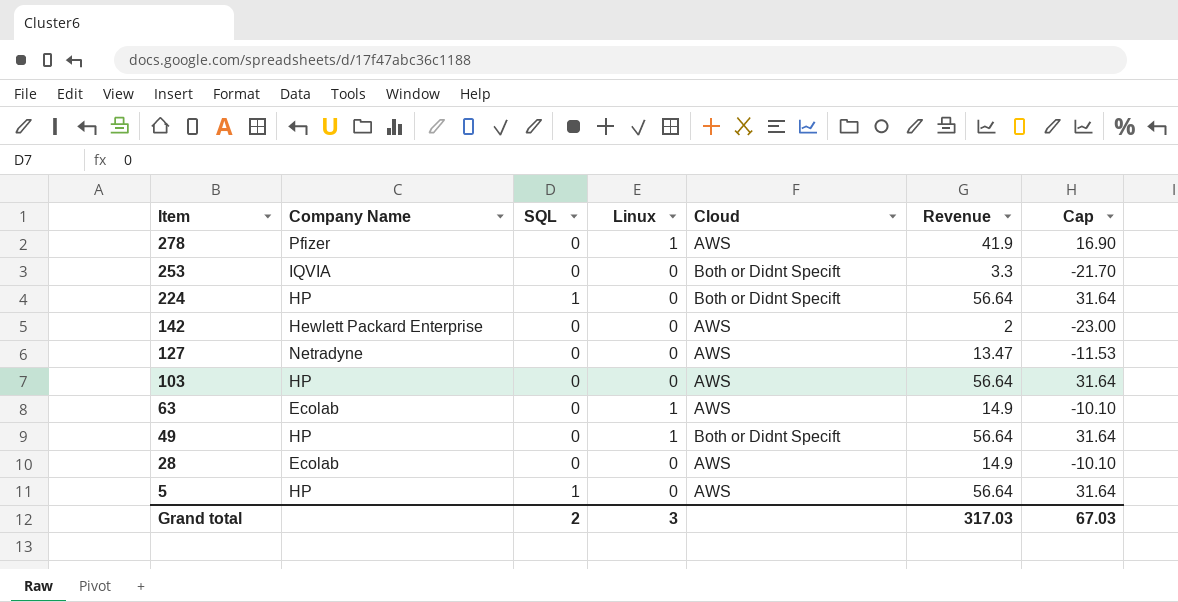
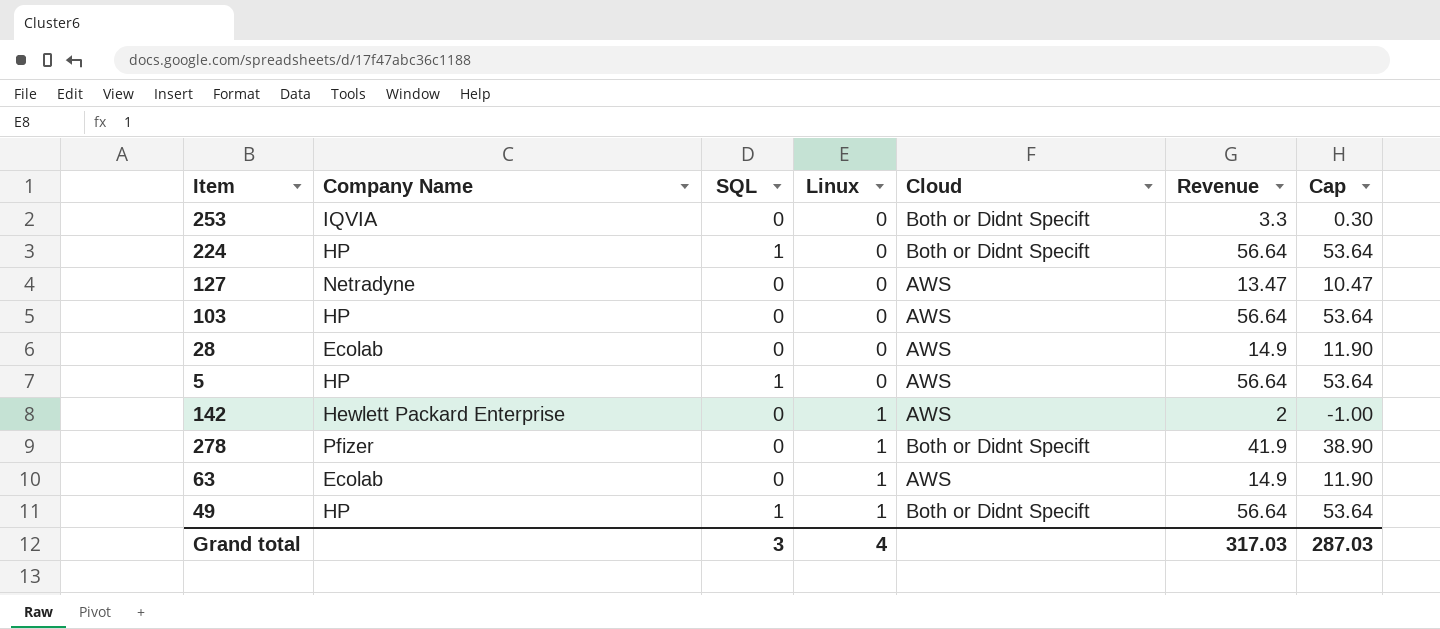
row order: Item descending -> Linux ascending
column Cap | formula: [Revenue] - 25 -> [Revenue] - 3
142 | Linux: 0 -> 1
278 | Cloud: AWS -> Both or Didnt Specift
49 | SQL: 0 -> 1
Grand total | SQL: 2 -> 3
Grand total | Linux: 3 -> 4
Grand total | Cap: 67.03 -> 287.03

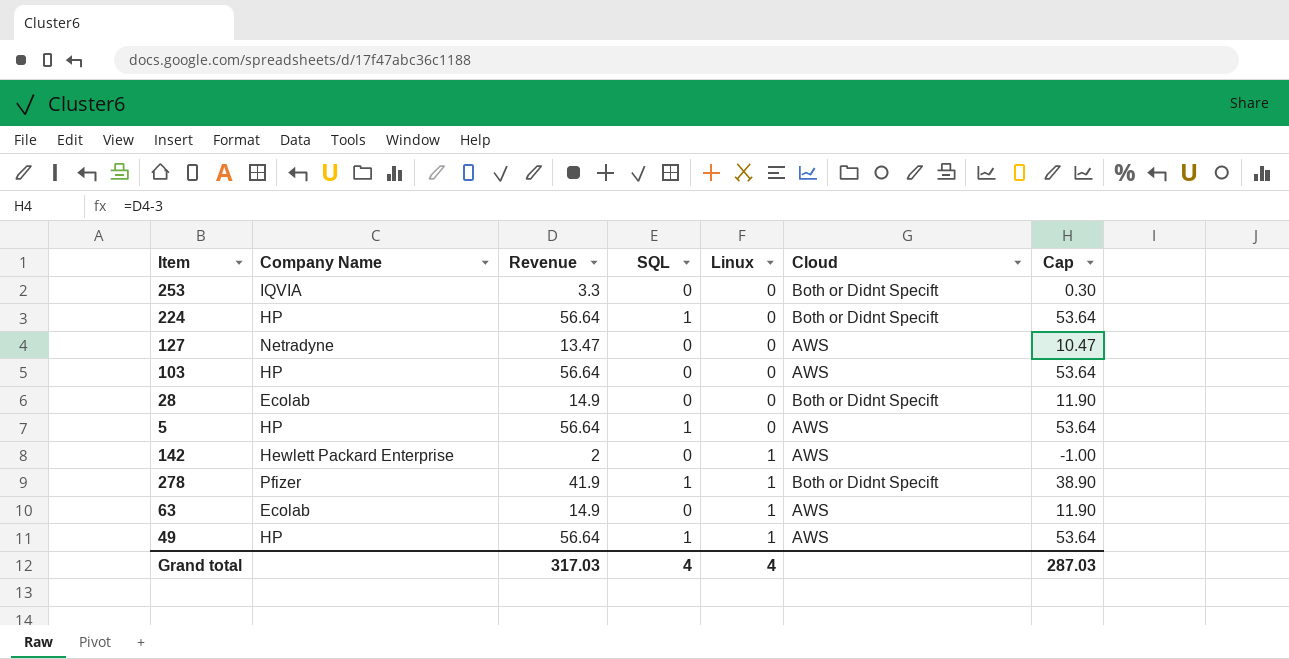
column Revenue | position: 6 -> 3
28 | Cloud: AWS -> Both or Didnt Specift
278 | SQL: 0 -> 1
49 | Cloud: Both or Didnt Specift -> AWS
Grand total | SQL: 3 -> 4

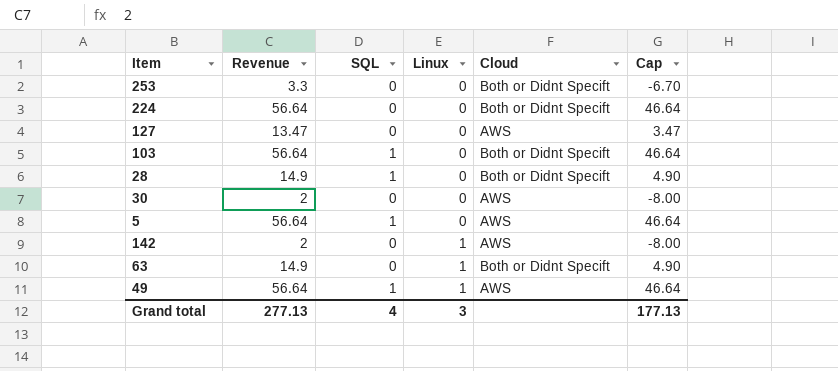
column Company Name | position: 2 -> none
column Cap | formula: [Revenue] - 3 -> [Revenue] - 10
row 278: Pfizer | 41.9 | 1 | 1 | Both or Didnt Specift | 38.90 -> none
224 | SQL: 1 -> 0
103 | SQL: 0 -> 1
103 | Cloud: AWS -> Both or Didnt Specift
28 | SQL: 0 -> 1
row 30: none -> 2 | 0 | 0 | AWS | -8.00
63 | Cloud: AWS -> Both or Didnt Specift
Grand total | Revenue: 317.03 -> 277.13
Grand total | Linux: 4 -> 3
Grand total | Cap: 287.03 -> 177.13

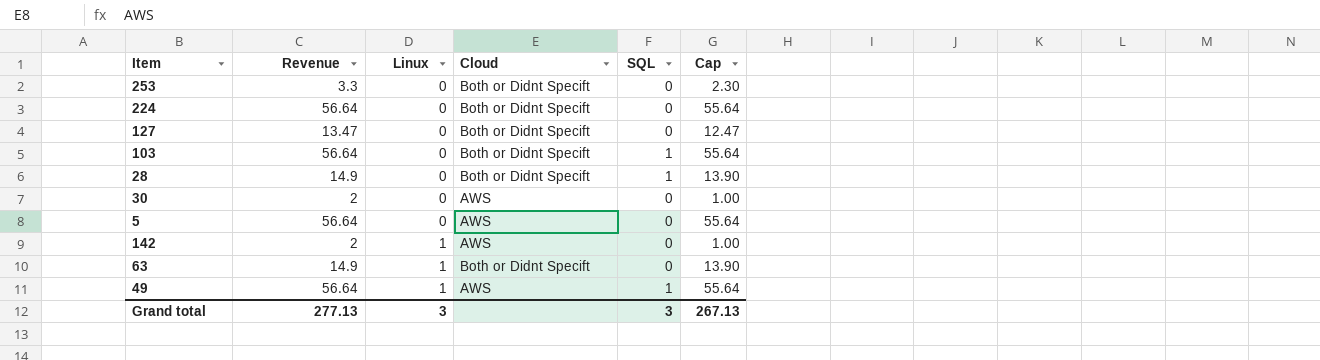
column SQL | position: 3 -> 5
column Cap | formula: [Revenue] - 10 -> [Revenue] - 1
127 | Cloud: AWS -> Both or Didnt Specift
5 | SQL: 1 -> 0
Grand total | SQL: 4 -> 3
Grand total | Cap: 177.13 -> 267.13

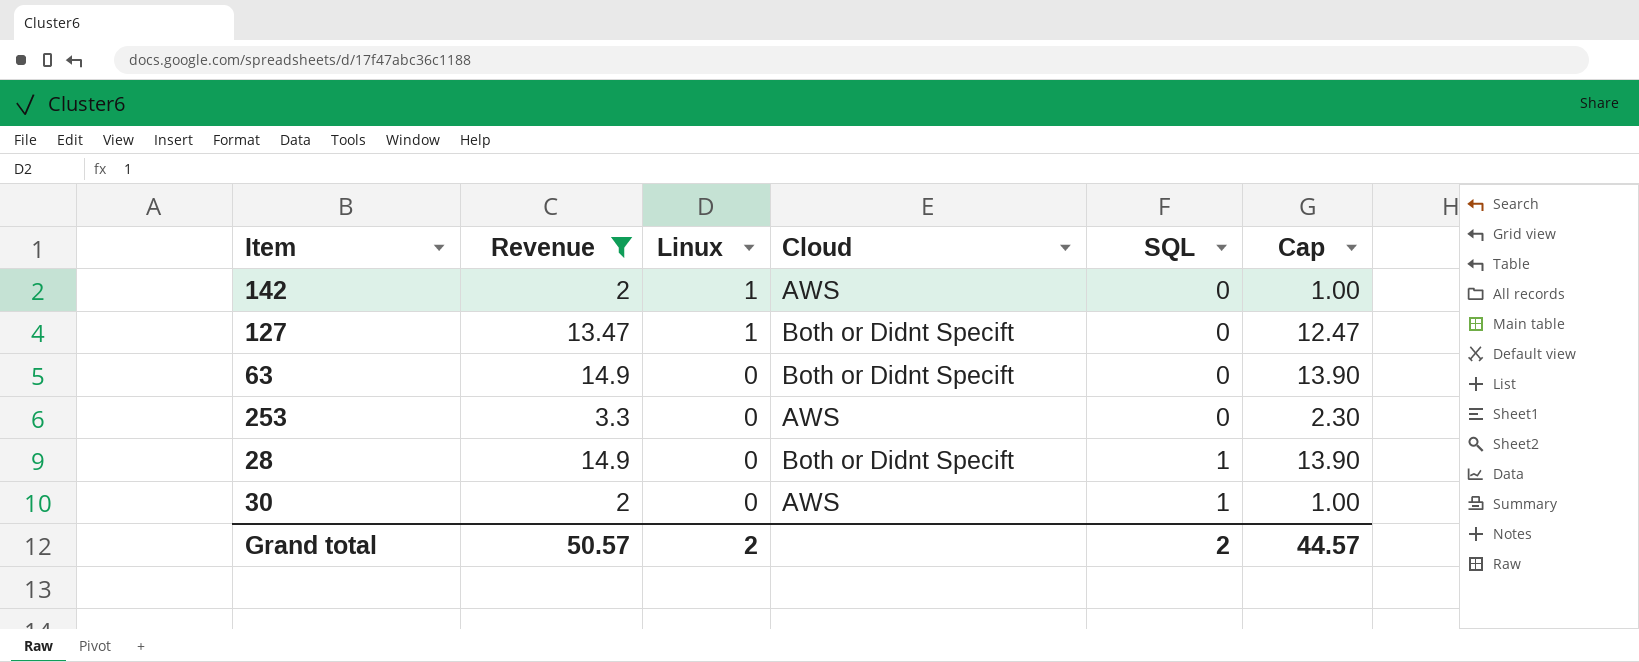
filter: none -> Revenue != 56.64
row order: Linux ascending -> Linux descending
127 | Linux: 0 -> 1
63 | Linux: 1 -> 0
253 | Cloud: Both or Didnt Specift -> AWS
30 | SQL: 0 -> 1
Grand total | Revenue: 277.13 -> 50.57
Grand total | Linux: 3 -> 2
Grand total | SQL: 3 -> 2
Grand total | Cap: 267.13 -> 44.57

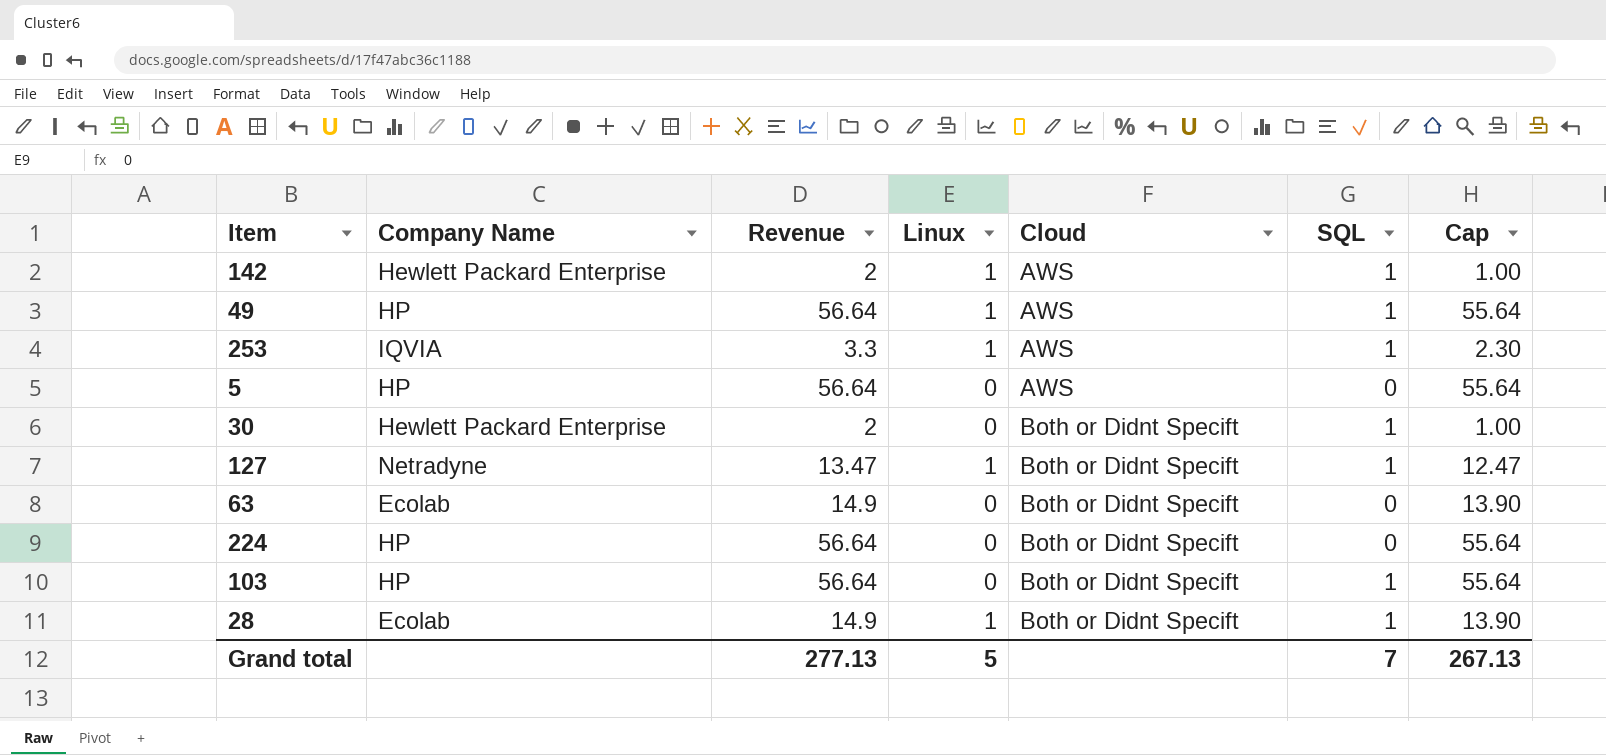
filter: Revenue != 56.64 -> none
row order: Linux descending -> Cloud ascending
column Company Name | position: none -> 2
142 | SQL: 0 -> 1
253 | Linux: 0 -> 1
253 | SQL: 0 -> 1
30 | Cloud: AWS -> Both or Didnt Specift
127 | SQL: 0 -> 1
28 | Linux: 0 -> 1
Grand total | Revenue: 50.57 -> 277.13
Grand total | Linux: 2 -> 5
Grand total | SQL: 2 -> 7
Grand total | Cap: 44.57 -> 267.13

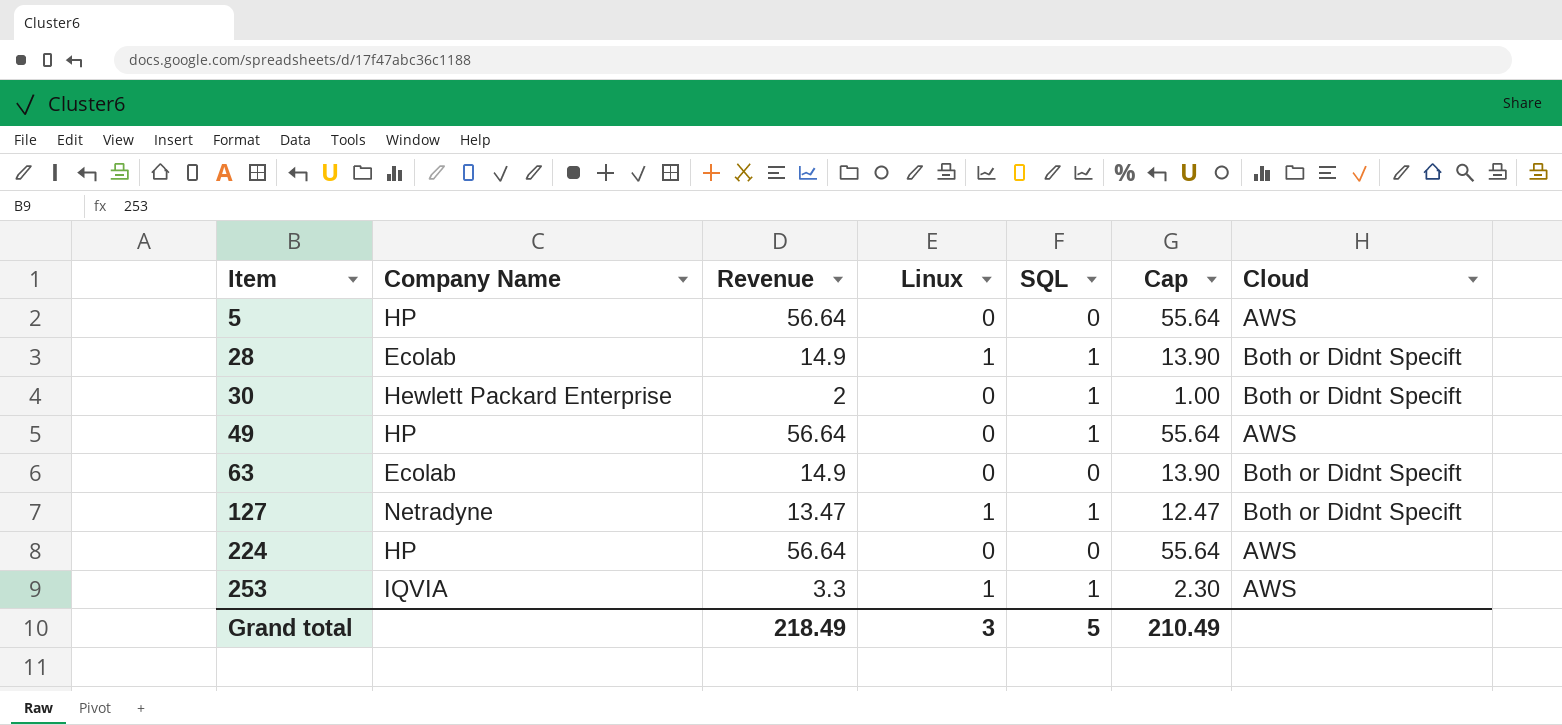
row order: Cloud ascending -> Item ascending
column Cloud | position: 5 -> 7
row 142: Hewlett Packard Enterprise | 2 | 1 | AWS | 1 | 1.00 -> none
row 103: HP | 56.64 | 0 | Both or Didnt Specift | 1 | 55.64 -> none
49 | Linux: 1 -> 0
224 | Cloud: Both or Didnt Specift -> AWS
Grand total | Revenue: 277.13 -> 218.49
Grand total | Linux: 5 -> 3
Grand total | SQL: 7 -> 5
Grand total | Cap: 267.13 -> 210.49

